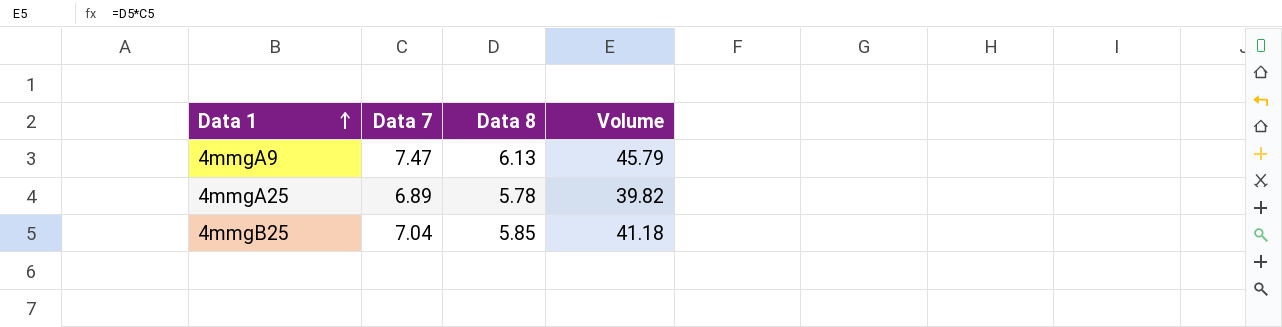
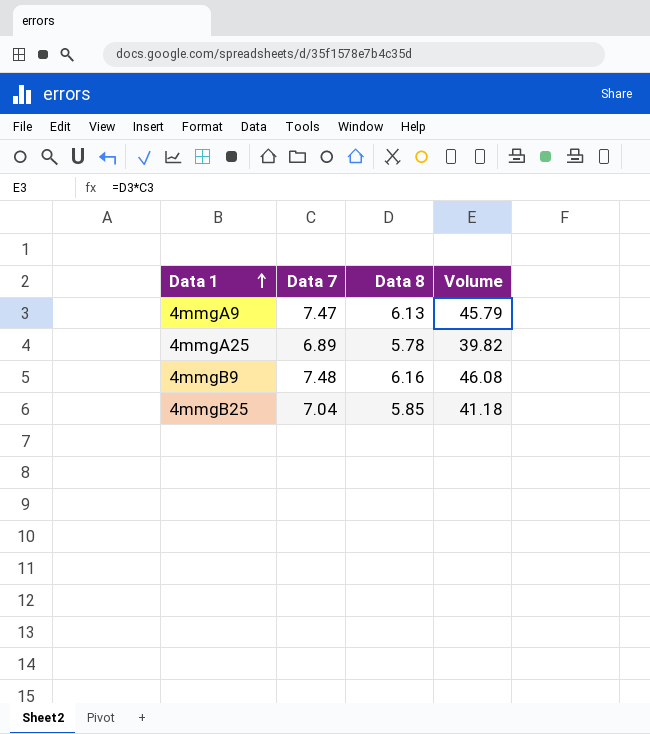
row 4mmgB9: none -> 7.48 | 6.16 | 46.08

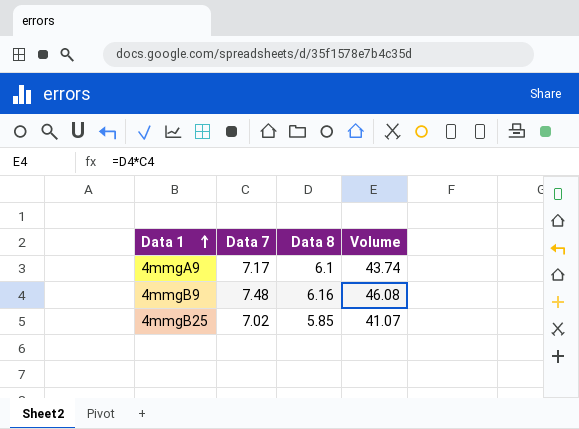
row 4mmgA25: 6.89 | 5.78 | 39.82 -> none
4mmgA9 | Data 7: 7.47 -> 7.17
4mmgA9 | Data 8: 6.13 -> 6.1
4mmgA9 | Volume: 45.79 -> 43.74
4mmgB25 | Data 7: 7.04 -> 7.02
4mmgB25 | Volume: 41.18 -> 41.07

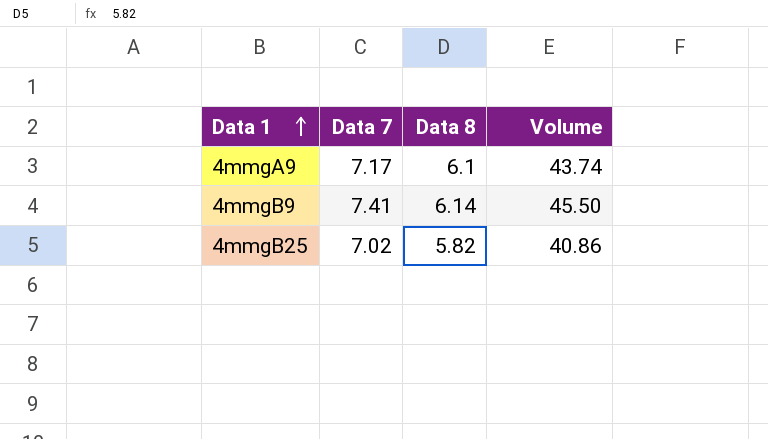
4mmgB9 | Data 7: 7.48 -> 7.41
4mmgB9 | Data 8: 6.16 -> 6.14
4mmgB9 | Volume: 46.08 -> 45.50
4mmgB25 | Data 8: 5.85 -> 5.82
4mmgB25 | Volume: 41.07 -> 40.86

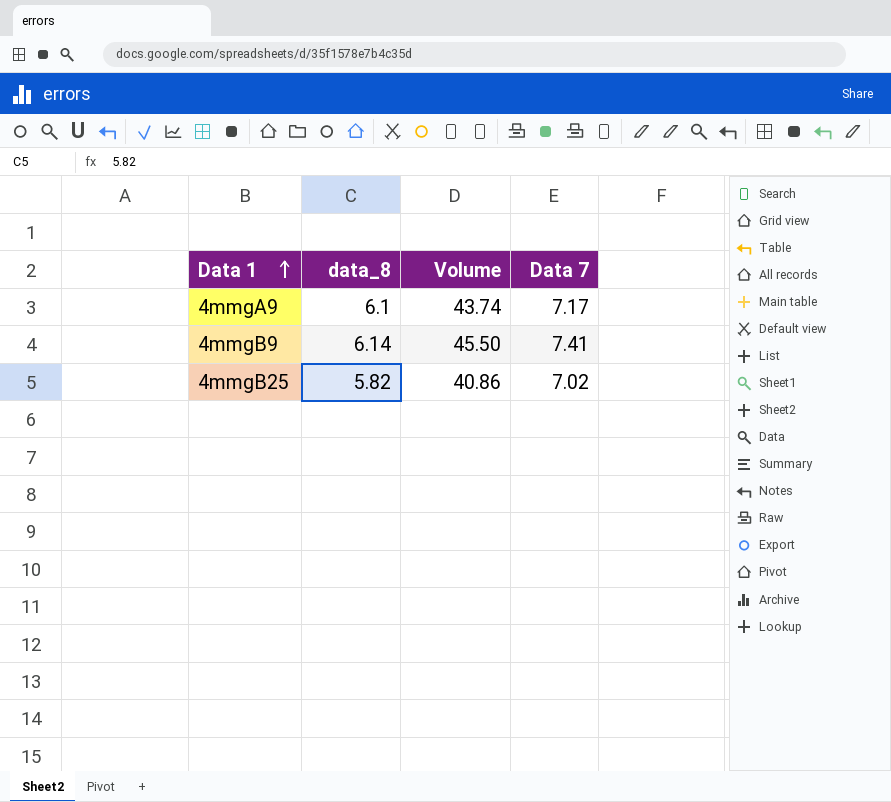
column name: Data 8 -> data_8
column Data 7 | position: 2 -> 4

